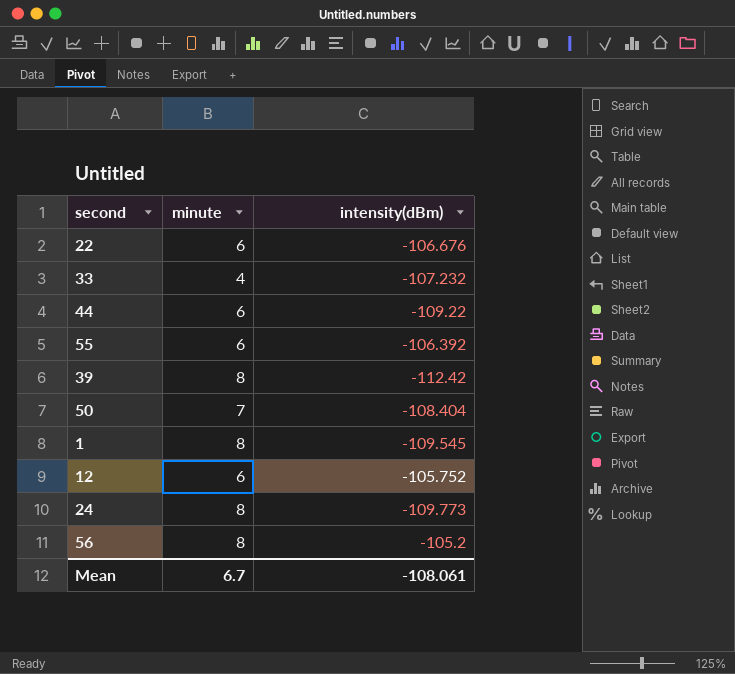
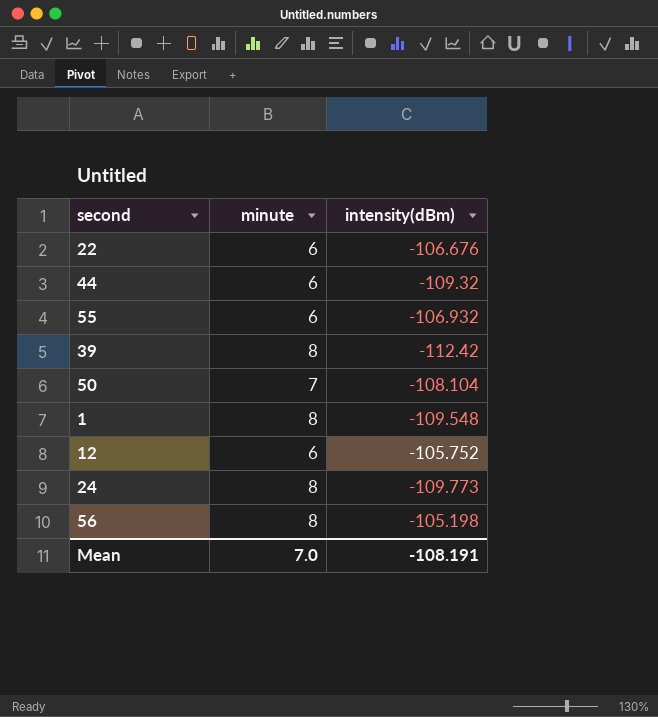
row 33: 4 | -107.232 -> none
44 | intensity(dBm): -109.22 -> -109.32
55 | intensity(dBm): -106.392 -> -106.932
50 | intensity(dBm): -108.404 -> -108.104
1 | intensity(dBm): -109.545 -> -109.548
56 | intensity(dBm): -105.2 -> -105.198
Mean | minute: 6.7 -> 7.0
Mean | intensity(dBm): -108.061 -> -108.191

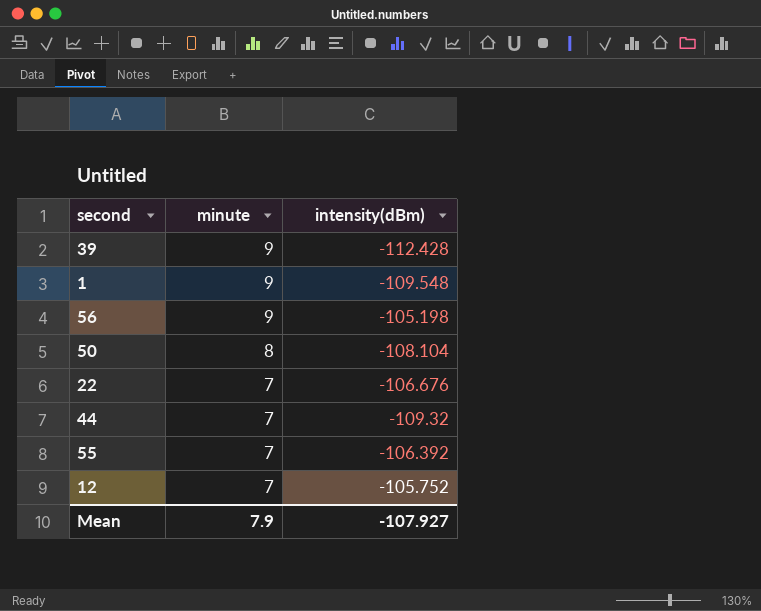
row order: none -> minute descending
row 24: 8 | -109.773 -> none
39 | minute: 8 -> 9
39 | intensity(dBm): -112.42 -> -112.428
1 | minute: 8 -> 9
56 | minute: 8 -> 9
50 | minute: 7 -> 8
22 | minute: 6 -> 7
44 | minute: 6 -> 7
55 | minute: 6 -> 7
55 | intensity(dBm): -106.932 -> -106.392
12 | minute: 6 -> 7
Mean | minute: 7.0 -> 7.9
Mean | intensity(dBm): -108.191 -> -107.927

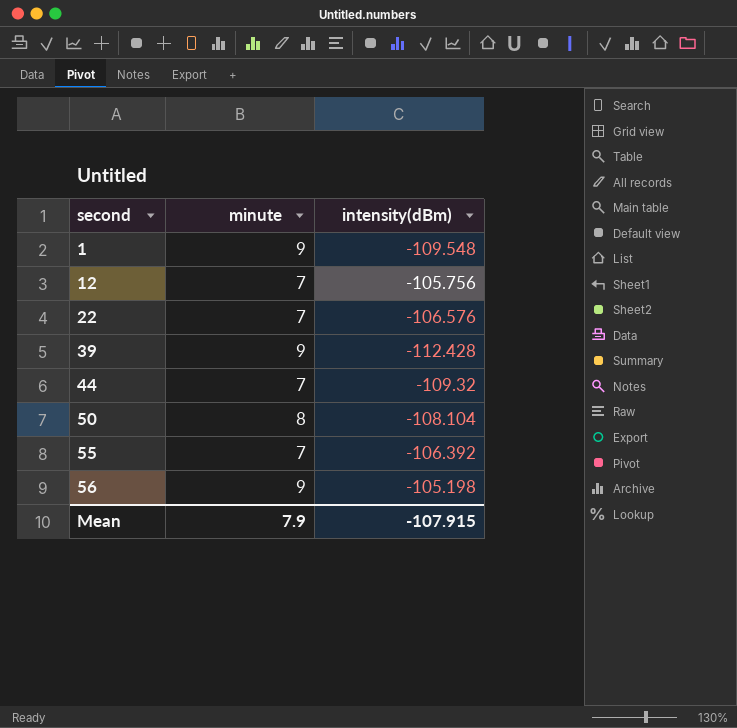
row order: minute descending -> second ascending
12 | intensity(dBm): -105.752 -> -105.756
22 | intensity(dBm): -106.676 -> -106.576
Mean | intensity(dBm): -107.927 -> -107.915

